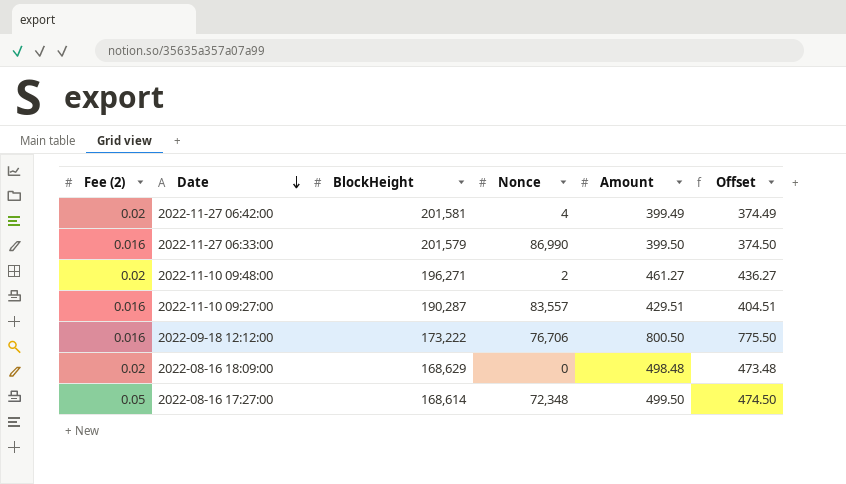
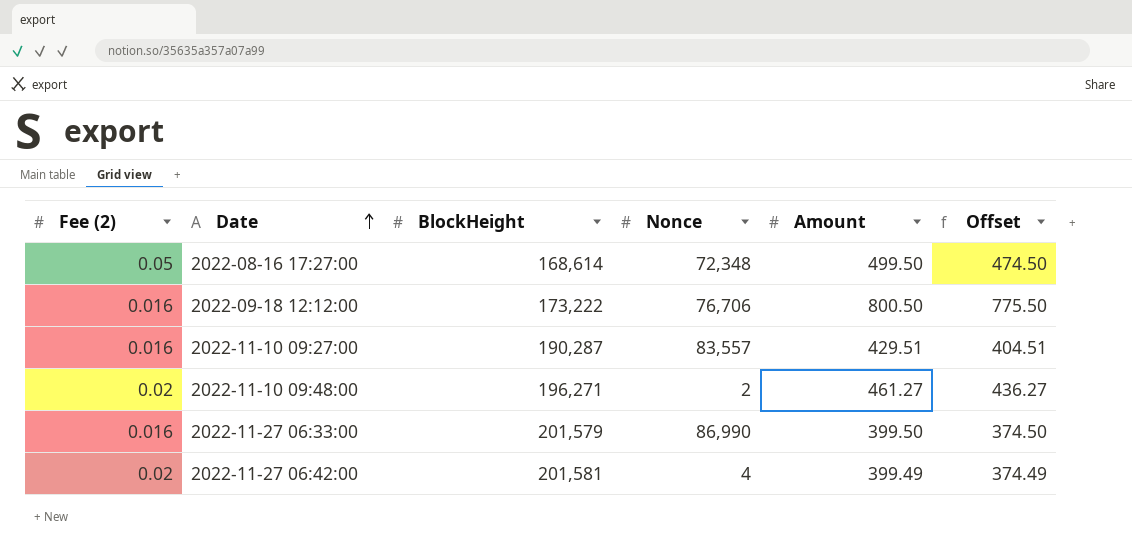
row order: Date descending -> Date ascending
row 2022-08-16 18:09:00: 0.02 | 168,629 | 0 | 498.48 | 473.48 -> none

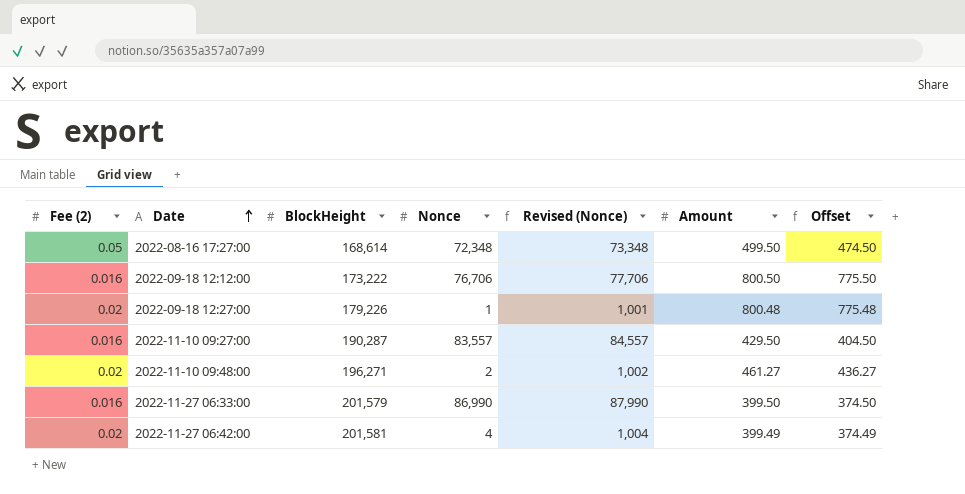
column Revised (Nonce) | formula: none -> [Nonce] + 1000
row 2022-09-18 12:27:00: none -> 0.02 | 179,226 | 1 | 1,001 | 800.48 | 775.48
2022-11-10 09:27:00 | Amount: 429.51 -> 429.50
2022-11-10 09:27:00 | Offset: 404.51 -> 404.50

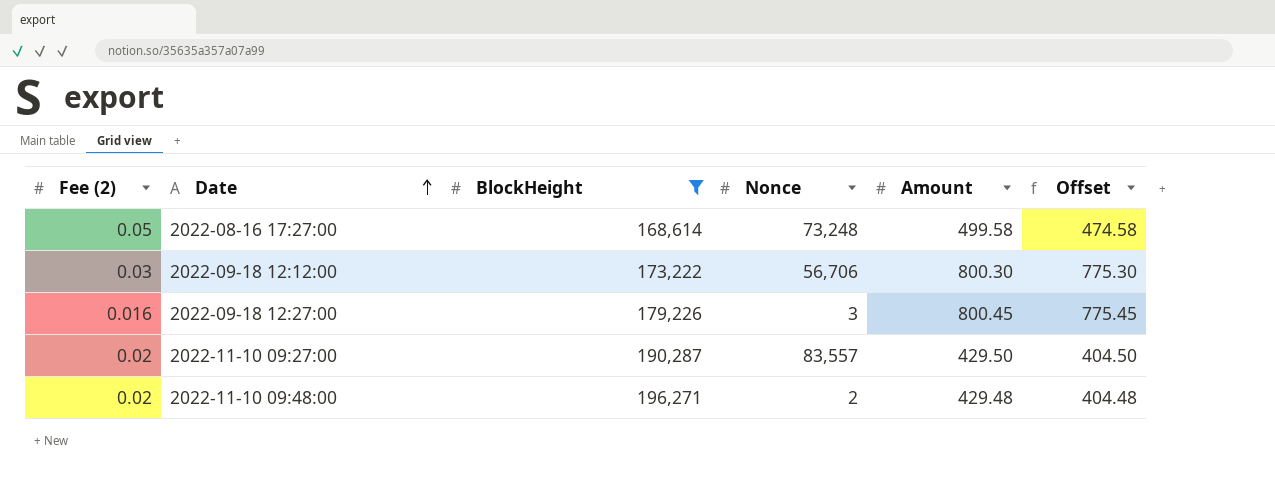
filter: none -> BlockHeight <= 196,271
column Revised (Nonce) | formula: [Nonce] + 1000 -> none
2022-08-16 17:27:00 | Nonce: 72,348 -> 73,248
2022-08-16 17:27:00 | Amount: 499.50 -> 499.58
2022-08-16 17:27:00 | Offset: 474.50 -> 474.58
2022-09-18 12:12:00 | Fee (2): 0.016 -> 0.03
2022-09-18 12:12:00 | Nonce: 76,706 -> 56,706
2022-09-18 12:12:00 | Amount: 800.50 -> 800.30
2022-09-18 12:12:00 | Offset: 775.50 -> 775.30
2022-09-18 12:27:00 | Fee (2): 0.02 -> 0.016
2022-09-18 12:27:00 | Nonce: 1 -> 3
2022-09-18 12:27:00 | Amount: 800.48 -> 800.45
2022-09-18 12:27:00 | Offset: 775.48 -> 775.45
2022-11-10 09:27:00 | Fee (2): 0.016 -> 0.02
2022-11-10 09:48:00 | Amount: 461.27 -> 429.48
2022-11-10 09:48:00 | Offset: 436.27 -> 404.48

